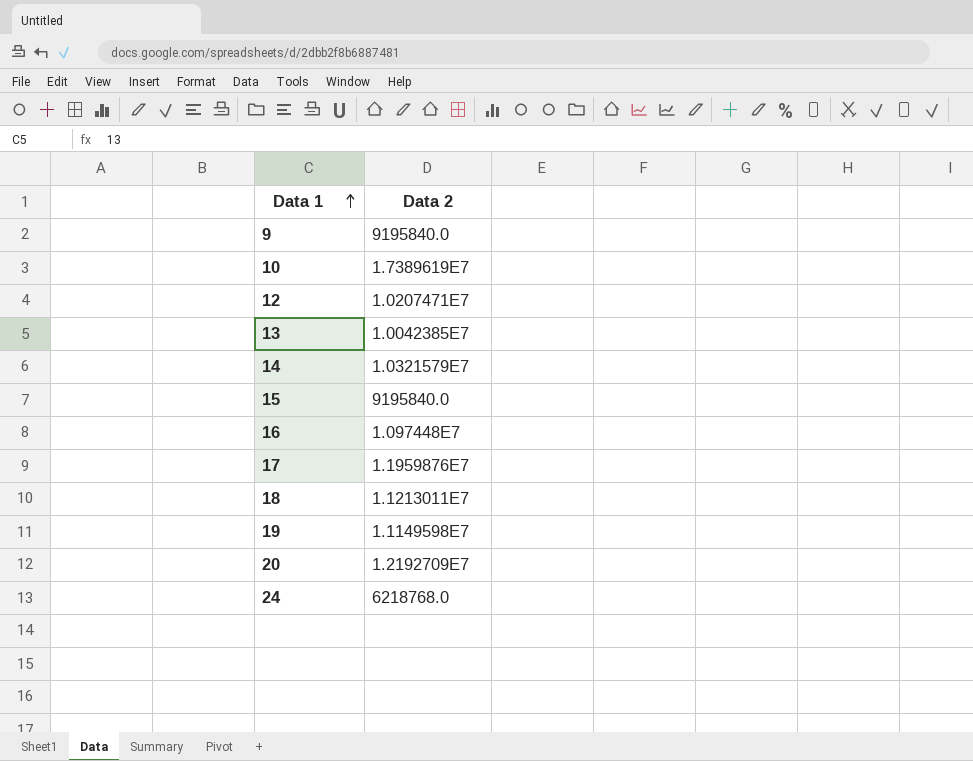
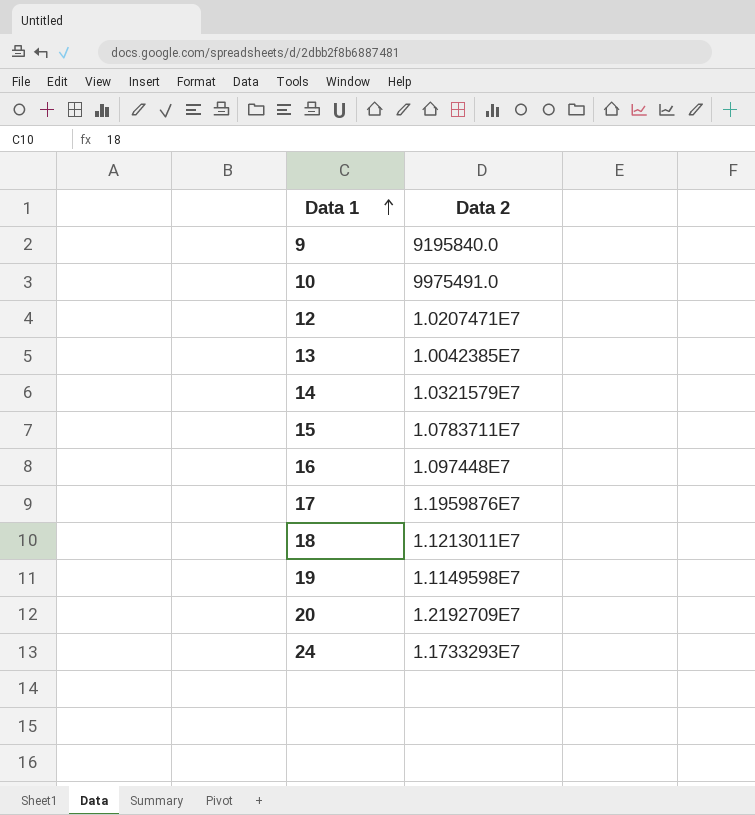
10 | Data 2: 1.7389619E7 -> 9975491.0
15 | Data 2: 9195840.0 -> 1.0783711E7
24 | Data 2: 6218768.0 -> 1.1733293E7

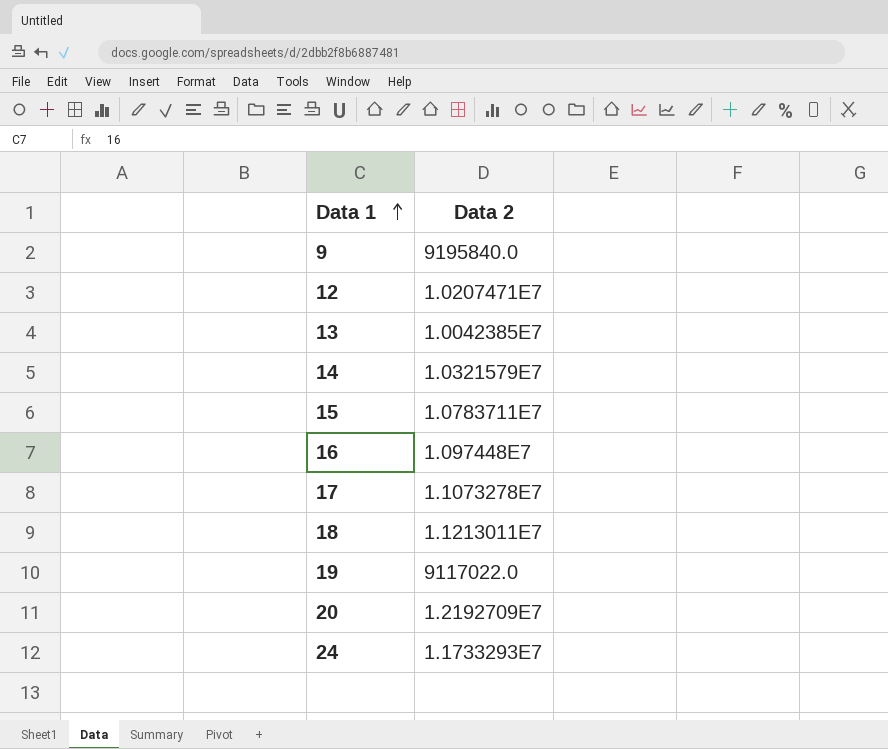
row 10: 9975491.0 -> none
17 | Data 2: 1.1959876E7 -> 1.1073278E7
19 | Data 2: 1.1149598E7 -> 9117022.0

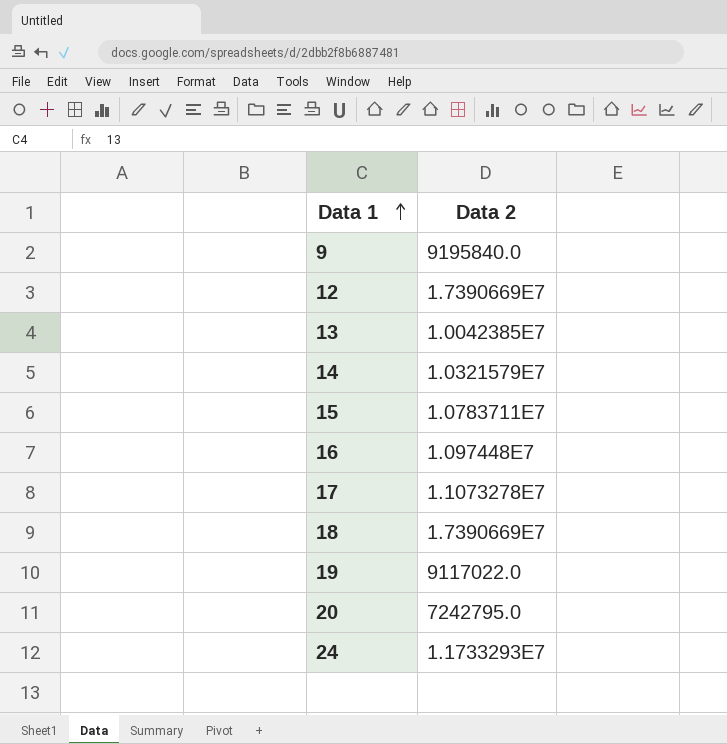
12 | Data 2: 1.0207471E7 -> 1.7390669E7
18 | Data 2: 1.1213011E7 -> 1.7390669E7
20 | Data 2: 1.2192709E7 -> 7242795.0

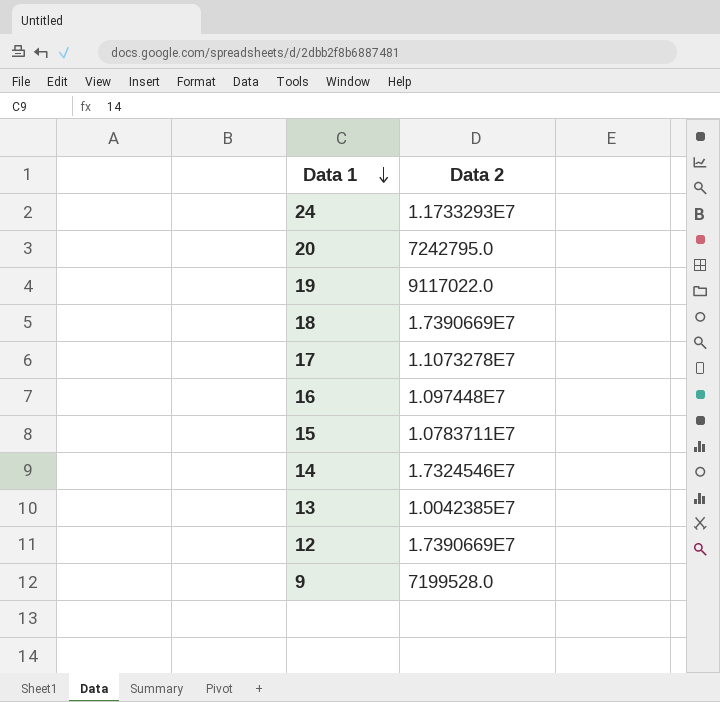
row order: Data 1 ascending -> Data 1 descending
14 | Data 2: 1.0321579E7 -> 1.7324546E7
9 | Data 2: 9195840.0 -> 7199528.0

